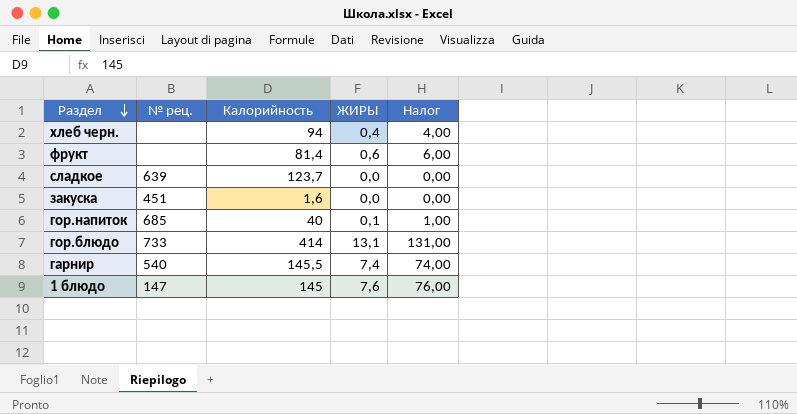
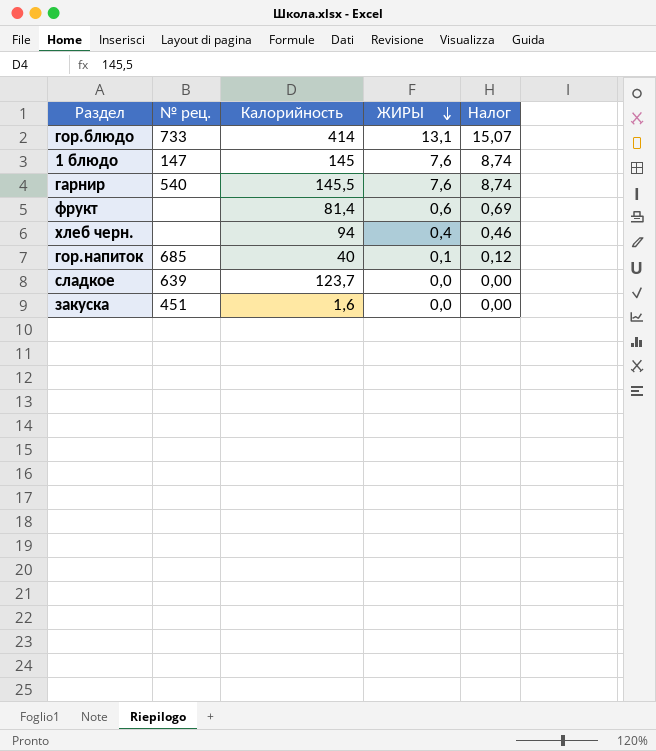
row order: Раздел descending -> ЖИРЫ descending
column Налог | formula: [ЖИРЫ] * 10 -> [ЖИРЫ] * 1,15
гарнир | ЖИРЫ: 7,4 -> 7,6

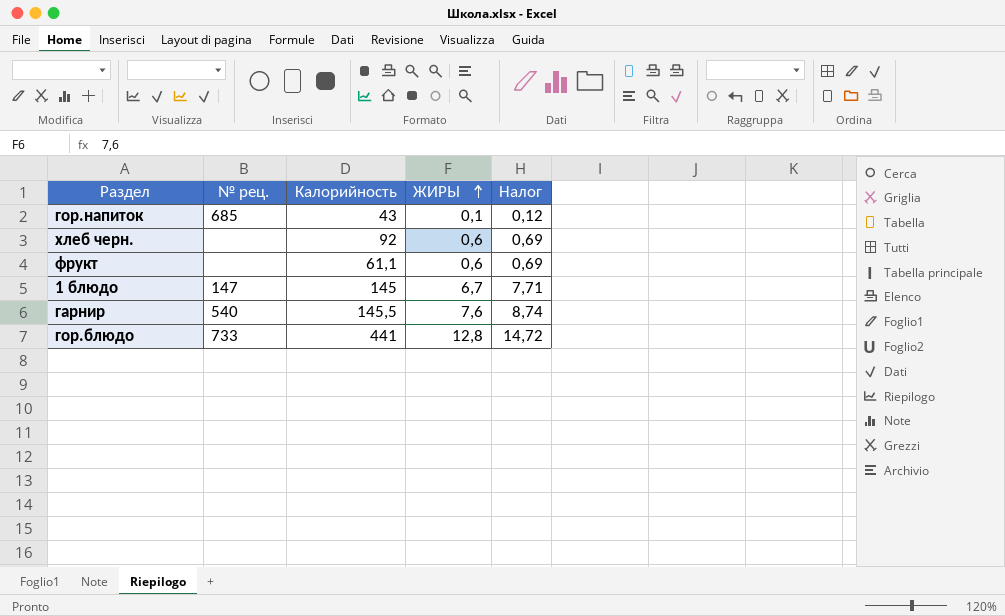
row order: ЖИРЫ descending -> ЖИРЫ ascending
row сладкое: 639 | 123,7 | 0,0 | 0,00 -> none
row закуска: 451 | 1,6 | 0,0 | 0,00 -> none
гор.напиток | Калорийность: 40 -> 43
хлеб черн. | Калорийность: 94 -> 92
хлеб черн. | ЖИРЫ: 0,4 -> 0,6
хлеб черн. | Налог: 0,46 -> 0,69
фрукт | Калорийность: 81,4 -> 61,1
1 блюдо | ЖИРЫ: 7,6 -> 6,7
1 блюдо | Налог: 8,74 -> 7,71
гор.блюдо | Калорийность: 414 -> 441
гор.блюдо | ЖИРЫ: 13,1 -> 12,8
гор.блюдо | Налог: 15,07 -> 14,72

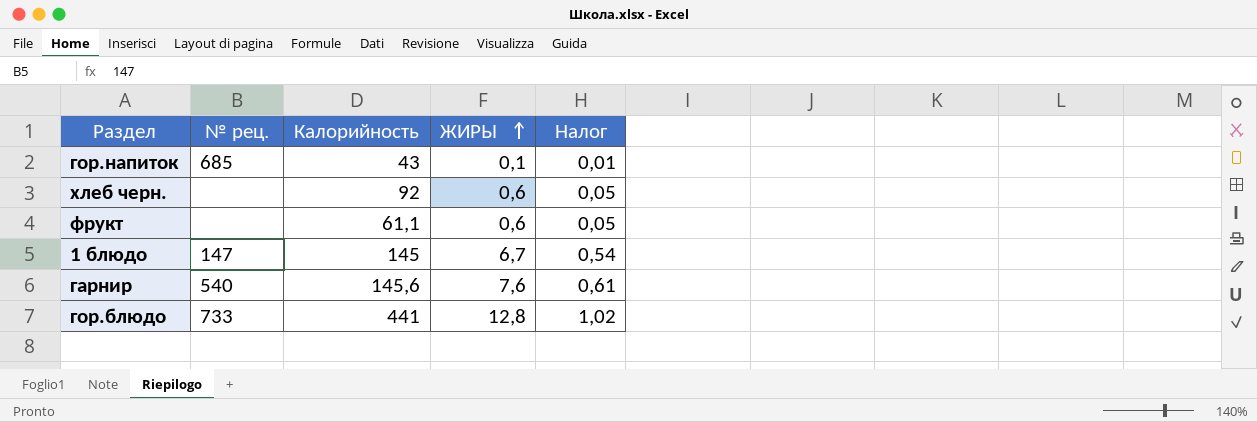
column Налог | formula: [ЖИРЫ] * 1,15 -> [ЖИРЫ] * 0,08
гарнир | Калорийность: 145,5 -> 145,6

